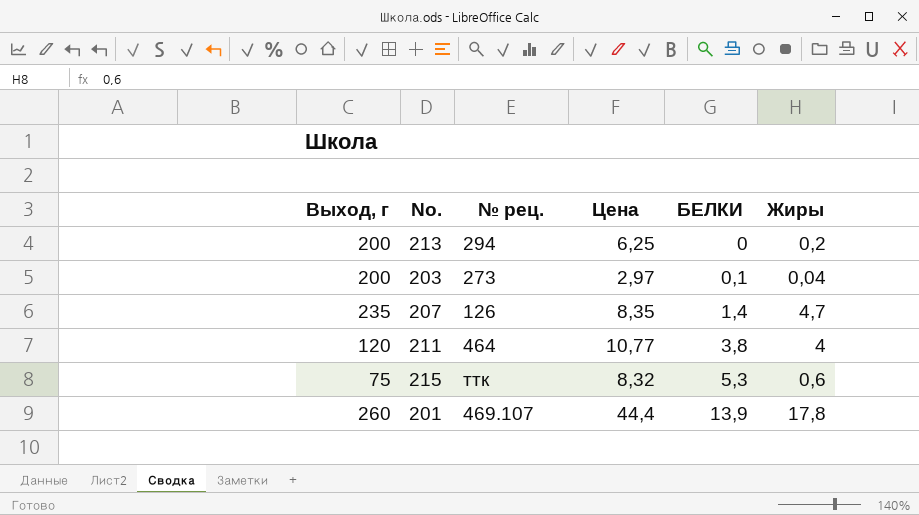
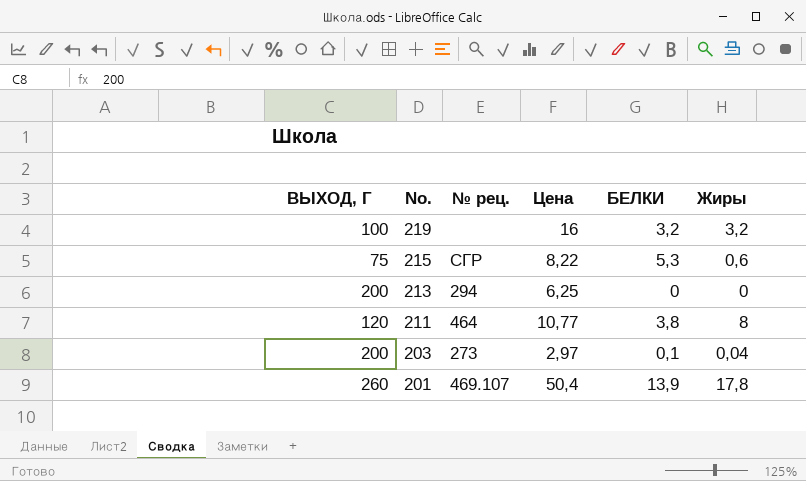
row order: БЕЛКИ ascending -> No. descending
column name: Выход, г -> ВЫХОД, Г
row 207: 235 | 126 | 8,35 | 1,4 | 4,7 -> none
row 219: none -> 100 | none | 16 | 3,2 | 3,2
215 | № рец.: ттк -> СГР
215 | Цена: 8,32 -> 8,22
213 | Жиры: 0,2 -> 0
211 | Жиры: 4 -> 8
201 | Цена: 44,4 -> 50,4

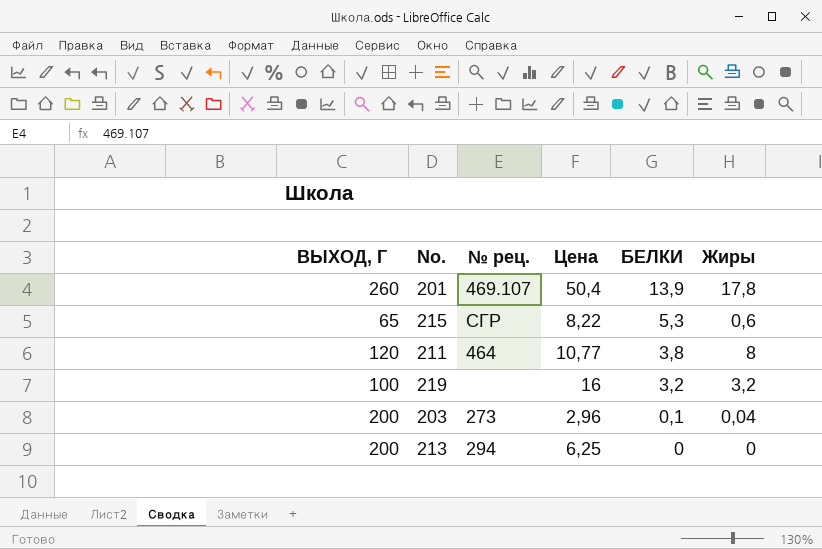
row order: No. descending -> БЕЛКИ descending
215 | ВЫХОД, Г: 75 -> 65
203 | Цена: 2,97 -> 2,96

